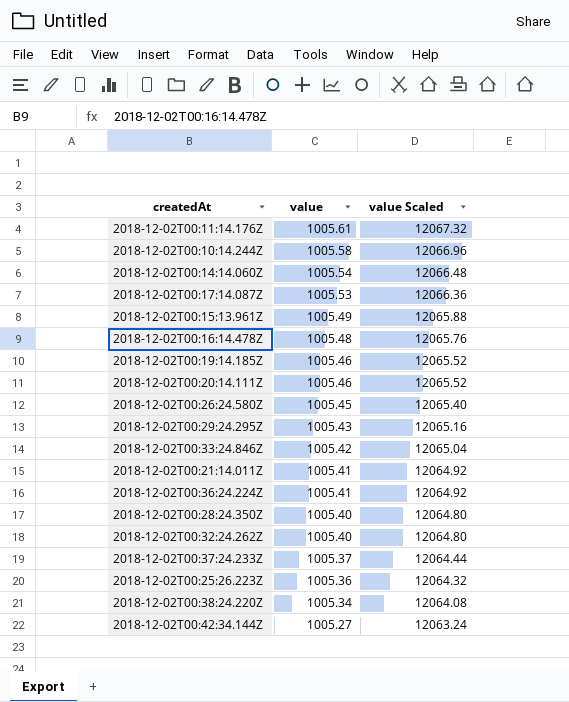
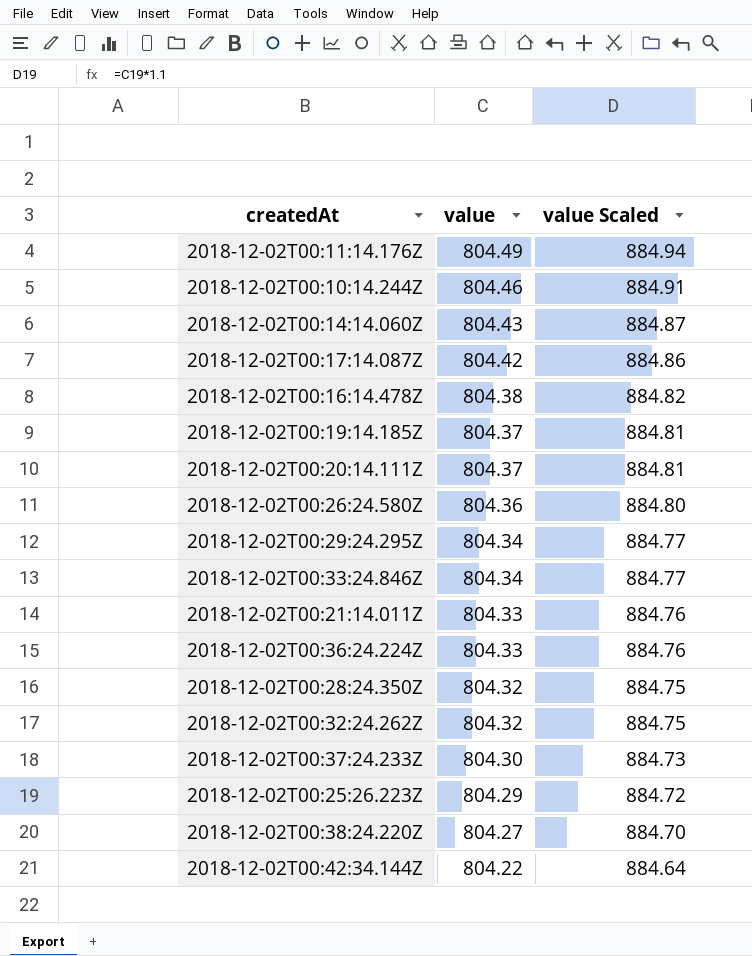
column value Scaled | formula: [value] * 12 -> [value] * 1.1
row 2018-12-02T00:15:13.961Z: 1005.49 | 12065.88 -> none
2018-12-02T00:11:14.176Z | value: 1005.61 -> 804.49
2018-12-02T00:10:14.244Z | value: 1005.58 -> 804.46
2018-12-02T00:14:14.060Z | value: 1005.54 -> 804.43
2018-12-02T00:17:14.087Z | value: 1005.53 -> 804.42
2018-12-02T00:16:14.478Z | value: 1005.48 -> 804.38
2018-12-02T00:19:14.185Z | value: 1005.46 -> 804.37
2018-12-02T00:20:14.111Z | value: 1005.46 -> 804.37
2018-12-02T00:26:24.580Z | value: 1005.45 -> 804.36
2018-12-02T00:29:24.295Z | value: 1005.43 -> 804.34
2018-12-02T00:33:24.846Z | value: 1005.42 -> 804.34
2018-12-02T00:21:14.011Z | value: 1005.41 -> 804.33
2018-12-02T00:36:24.224Z | value: 1005.41 -> 804.33
2018-12-02T00:28:24.350Z | value: 1005.40 -> 804.32
2018-12-02T00:32:24.262Z | value: 1005.40 -> 804.32
2018-12-02T00:37:24.233Z | value: 1005.37 -> 804.30
2018-12-02T00:25:26.223Z | value: 1005.36 -> 804.29
2018-12-02T00:38:24.220Z | value: 1005.34 -> 804.27
2018-12-02T00:42:34.144Z | value: 1005.27 -> 804.22

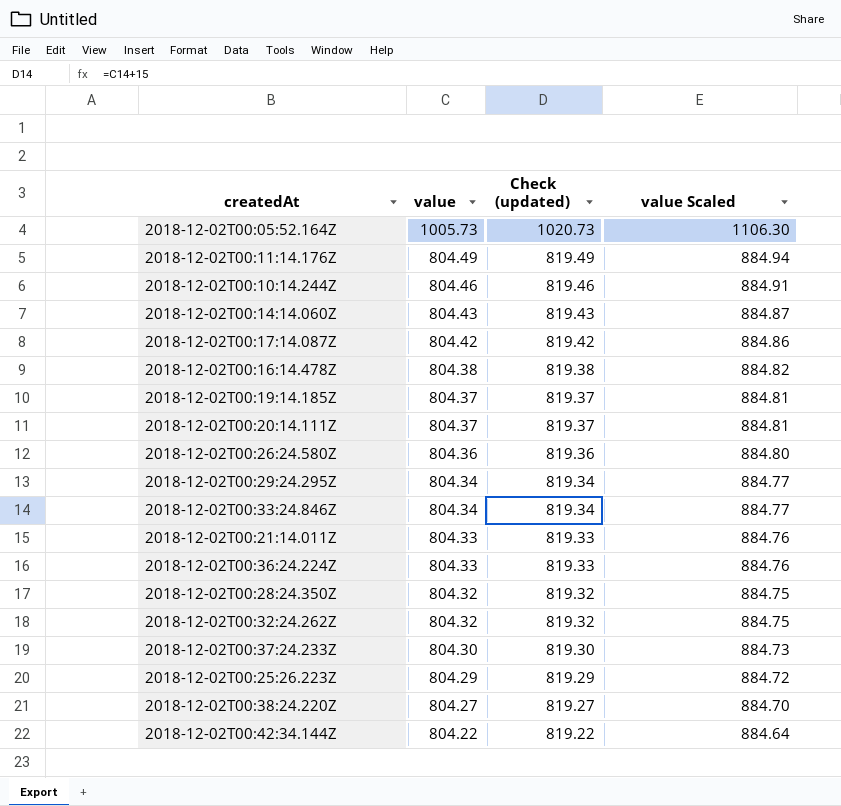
column Check (updated) | formula: none -> [value] + 15
row 2018-12-02T00:05:52.164Z: none -> 1005.73 | 1020.73 | 1106.30

